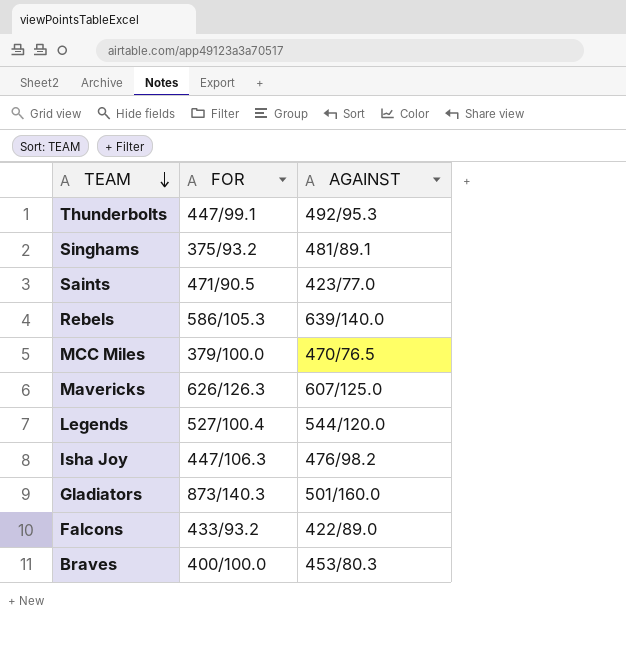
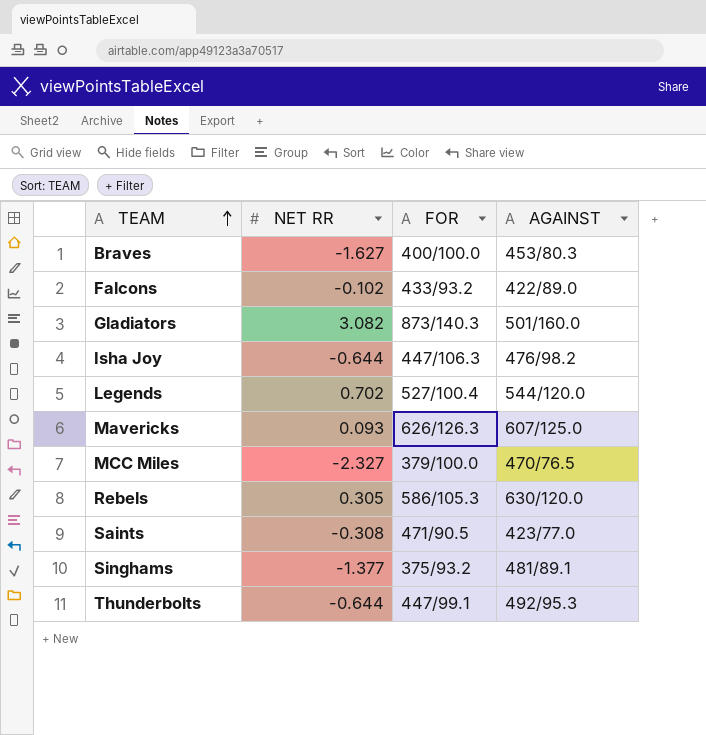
row order: TEAM descending -> TEAM ascending
column NET RR | position: none -> 2
Rebels | AGAINST: 639/140.0 -> 630/120.0

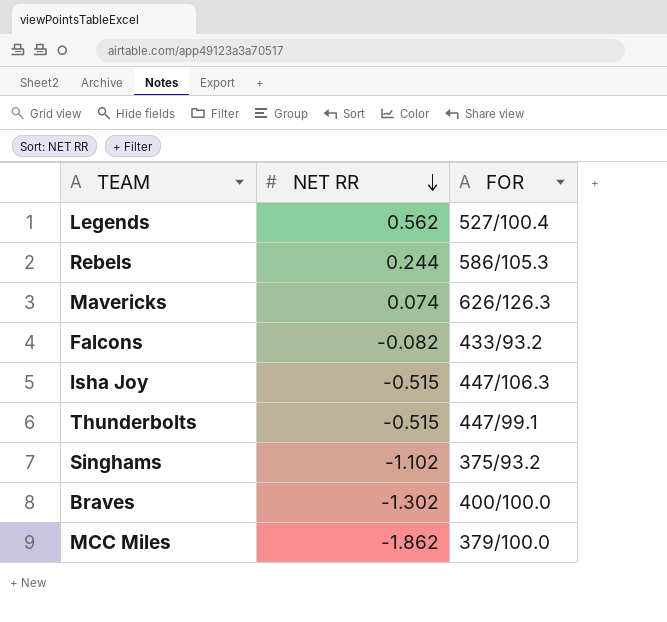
row order: TEAM ascending -> NET RR descending
column AGAINST | position: 4 -> none
row Gladiators: 3.082 | 873/140.3 | 501/160.0 -> none
row Saints: -0.308 | 471/90.5 | 423/77.0 -> none
Legends | NET RR: 0.702 -> 0.562
Rebels | NET RR: 0.305 -> 0.244
Mavericks | NET RR: 0.093 -> 0.074
Falcons | NET RR: -0.102 -> -0.082
Isha Joy | NET RR: -0.644 -> -0.515
Thunderbolts | NET RR: -0.644 -> -0.515
Singhams | NET RR: -1.377 -> -1.102
Braves | NET RR: -1.627 -> -1.302
MCC Miles | NET RR: -2.327 -> -1.862

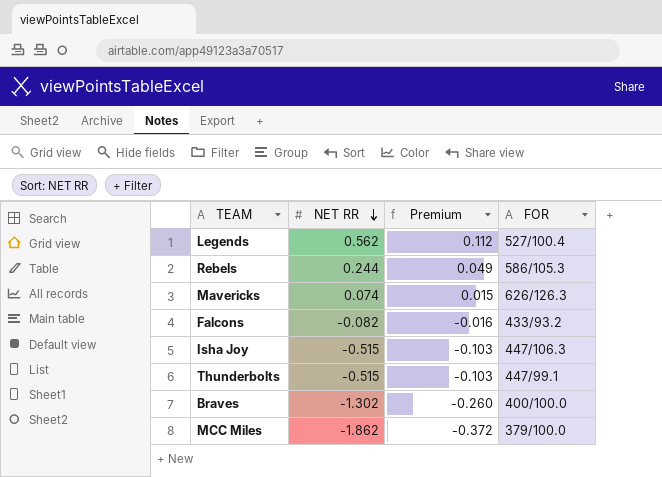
column Premium | formula: none -> [NET RR] * 0.2
row Singhams: -1.102 | 375/93.2 -> none

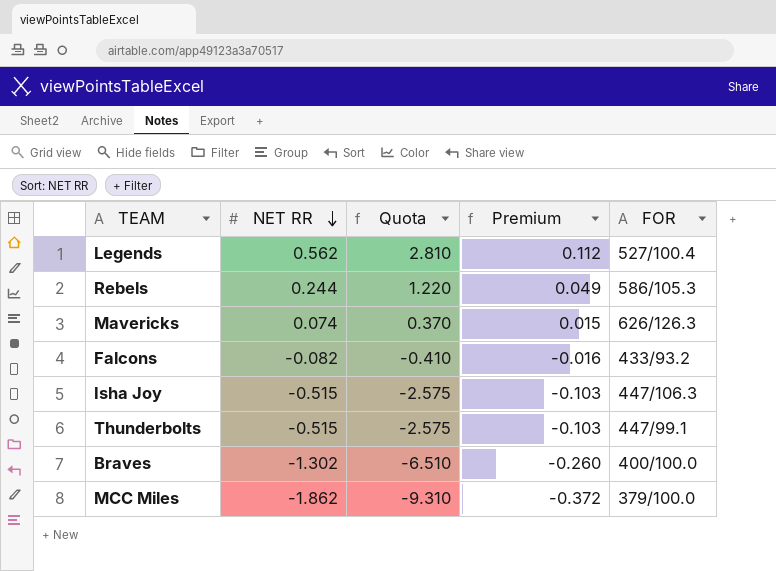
column Quota | formula: none -> [NET RR] * 5

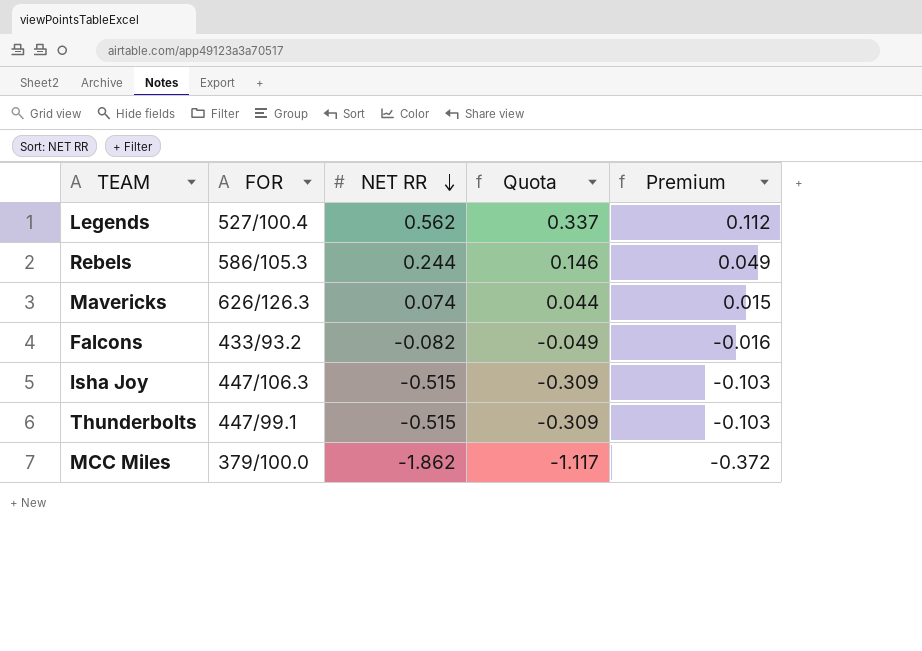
column FOR | position: 5 -> 2
column Quota | formula: [NET RR] * 5 -> [NET RR] * 0.6
row Braves: -1.302 | -6.510 | -0.260 | 400/100.0 -> none

